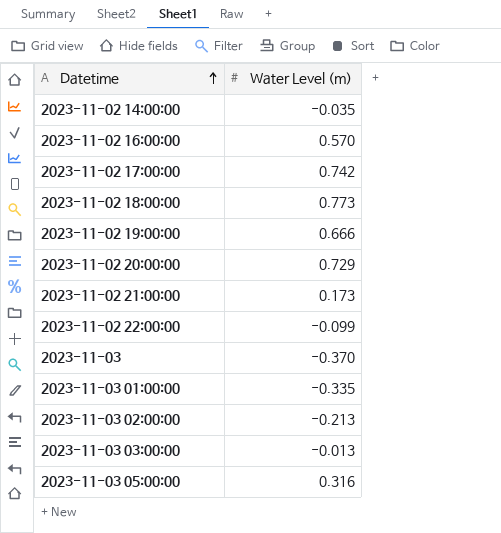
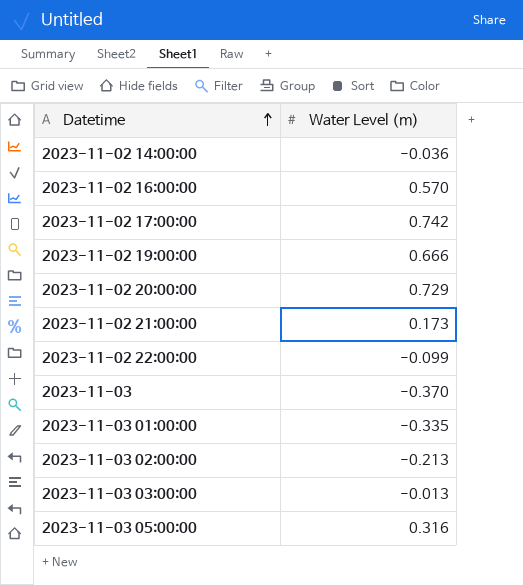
row 2023-11-02 18:00:00: 0.773 -> none
2023-11-02 14:00:00 | Water Level (m): -0.035 -> -0.036

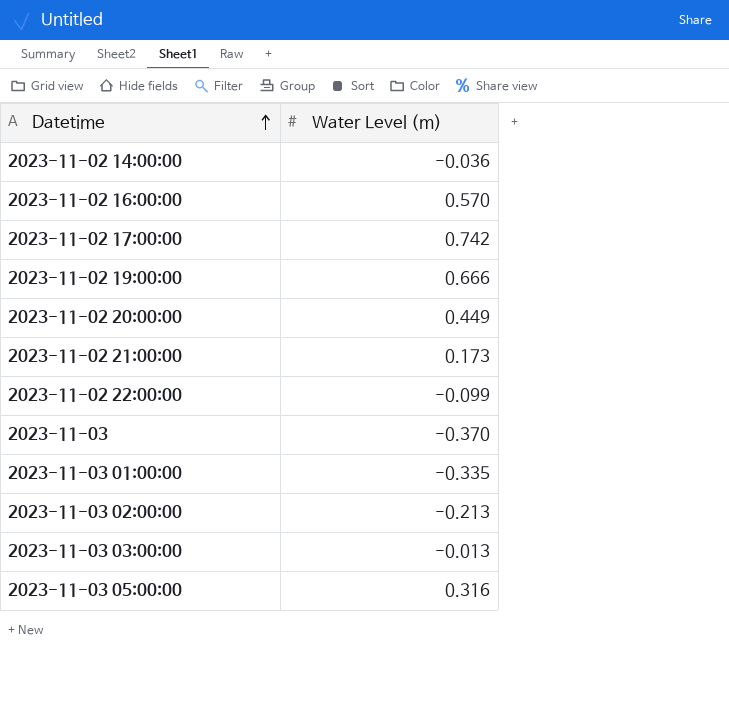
2023-11-02 20:00:00 | Water Level (m): 0.729 -> 0.449

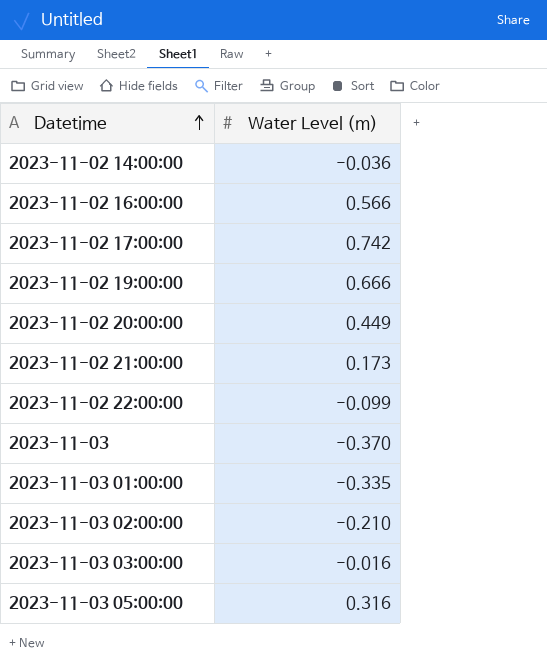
2023-11-02 16:00:00 | Water Level (m): 0.570 -> 0.566
2023-11-03 02:00:00 | Water Level (m): -0.213 -> -0.210
2023-11-03 03:00:00 | Water Level (m): -0.013 -> -0.016

